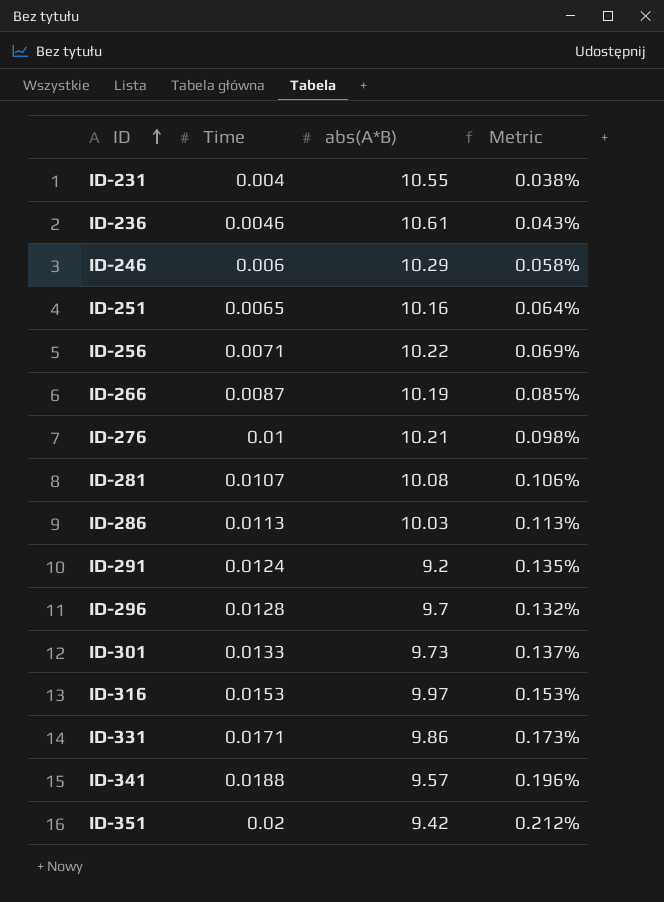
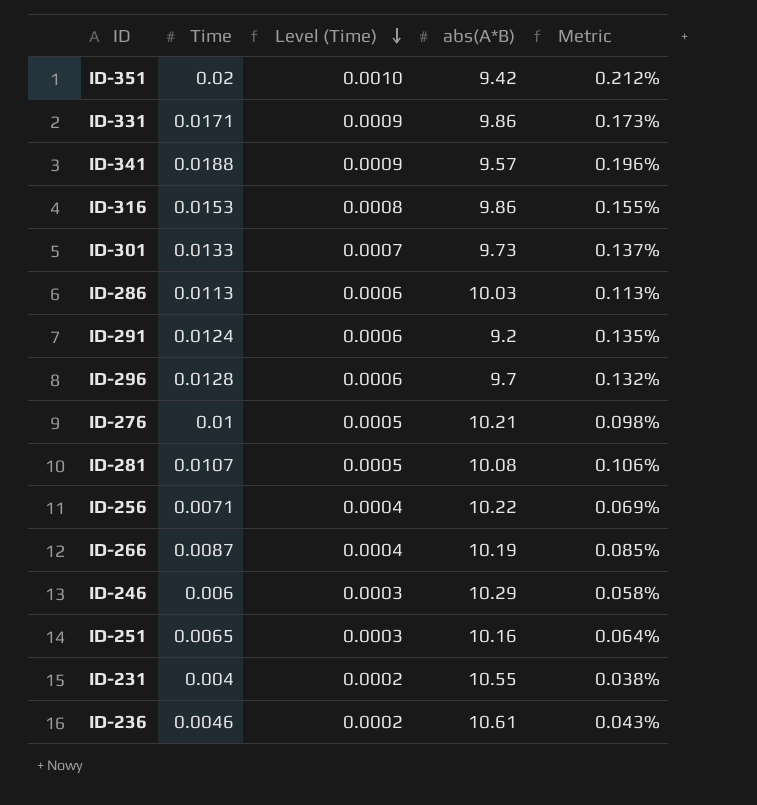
row order: ID ascending -> Level (Time) descending
column Level (Time) | formula: none -> [Time] * 0.05
ID-316 | abs(A*B): 9.97 -> 9.86
ID-316 | Metric: 0.153% -> 0.155%

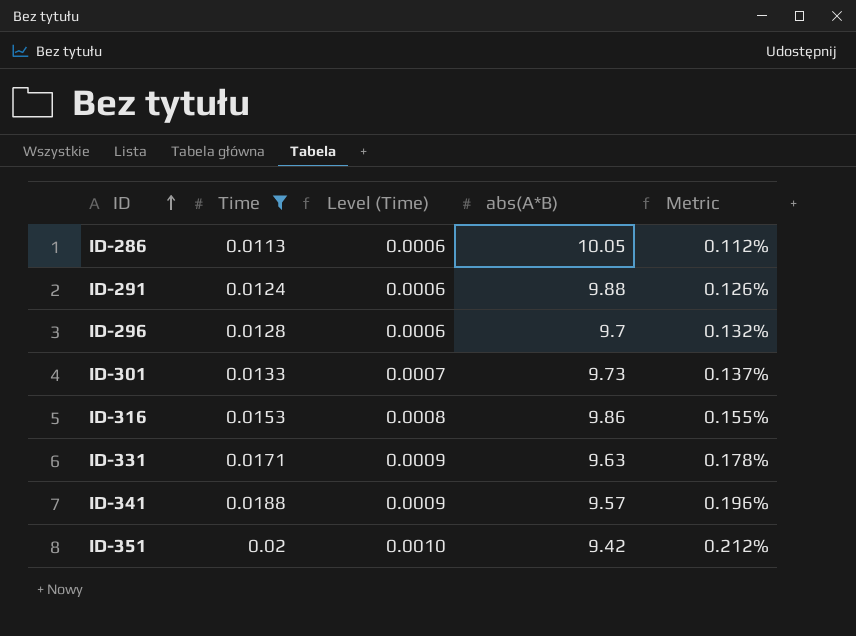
filter: none -> Time >= 0.0113
row order: Level (Time) descending -> ID ascending
ID-286 | abs(A*B): 10.03 -> 10.05
ID-286 | Metric: 0.113% -> 0.112%
ID-291 | abs(A*B): 9.2 -> 9.88
ID-291 | Metric: 0.135% -> 0.126%
ID-331 | abs(A*B): 9.86 -> 9.63
ID-331 | Metric: 0.173% -> 0.178%

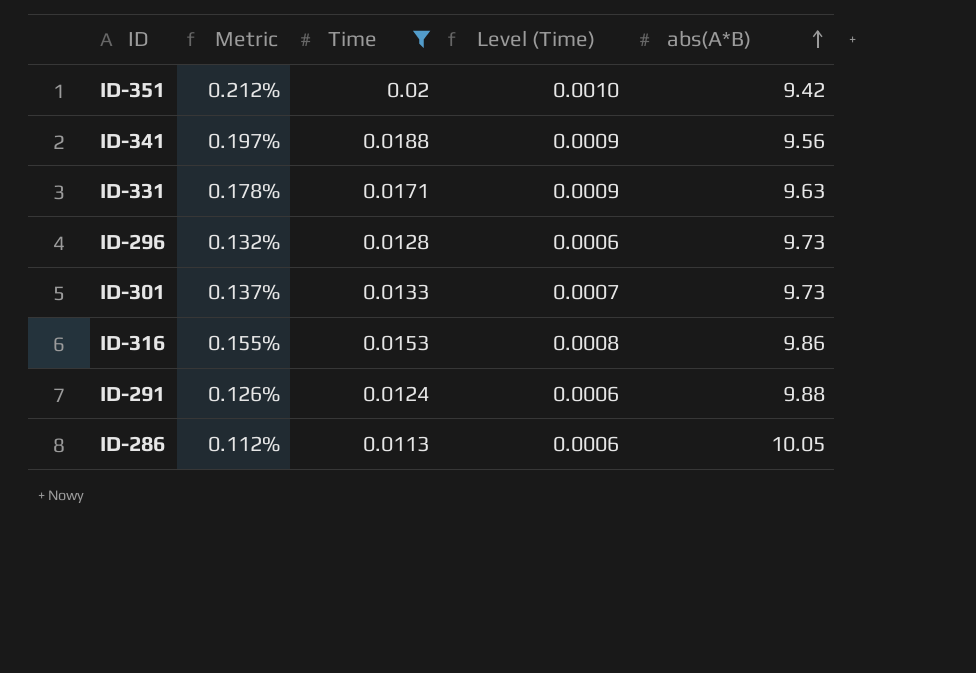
row order: ID ascending -> abs(A*B) ascending
column Metric | position: 5 -> 2
ID-341 | Metric: 0.196% -> 0.197%
ID-341 | abs(A*B): 9.57 -> 9.56
ID-296 | abs(A*B): 9.7 -> 9.73

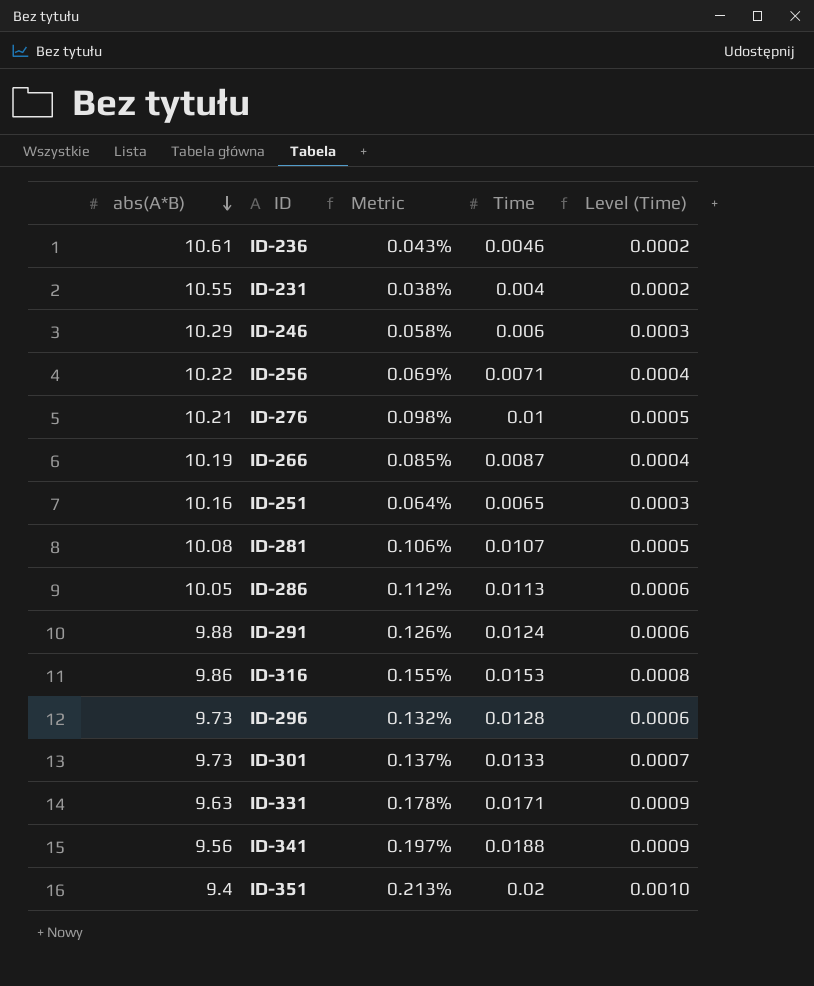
filter: Time >= 0.0113 -> none
row order: abs(A*B) ascending -> abs(A*B) descending
column abs(A*B) | position: 5 -> 1
ID-351 | abs(A*B): 9.42 -> 9.4
ID-351 | Metric: 0.212% -> 0.213%

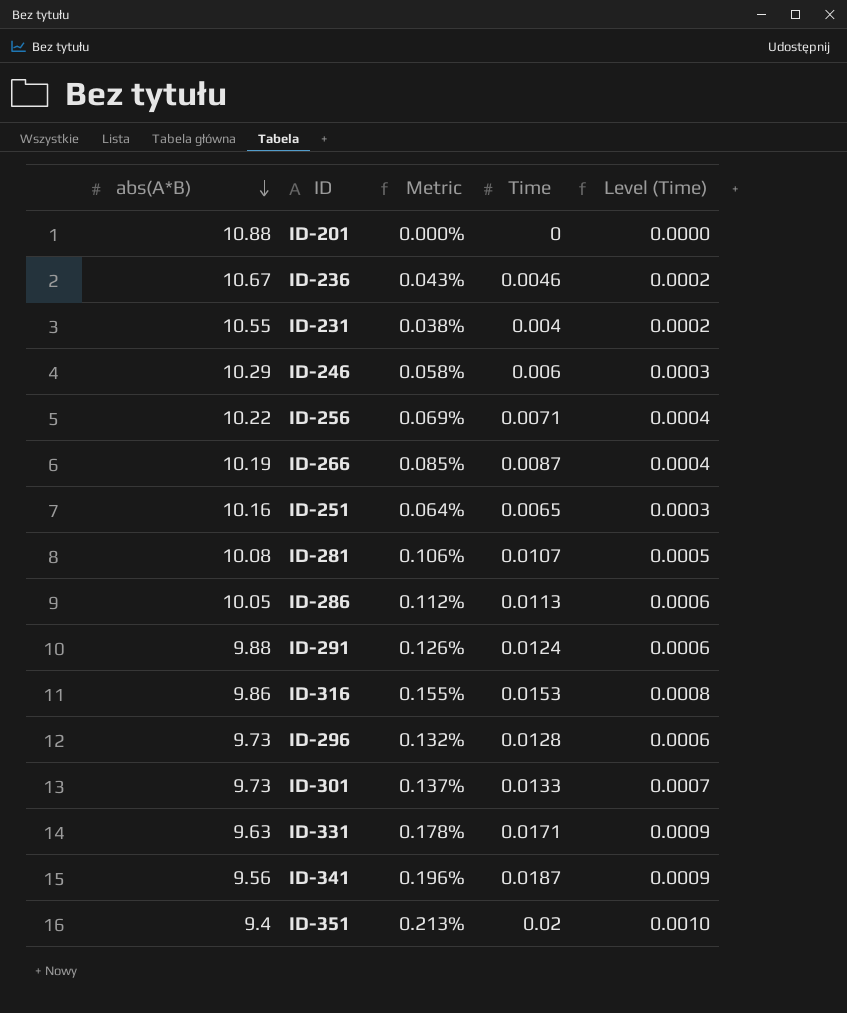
row ID-276: 10.21 | 0.098% | 0.01 | 0.0005 -> none
row ID-201: none -> 10.88 | 0.000% | 0 | 0.0000
ID-236 | abs(A*B): 10.61 -> 10.67
ID-341 | Metric: 0.197% -> 0.196%
ID-341 | Time: 0.0188 -> 0.0187

